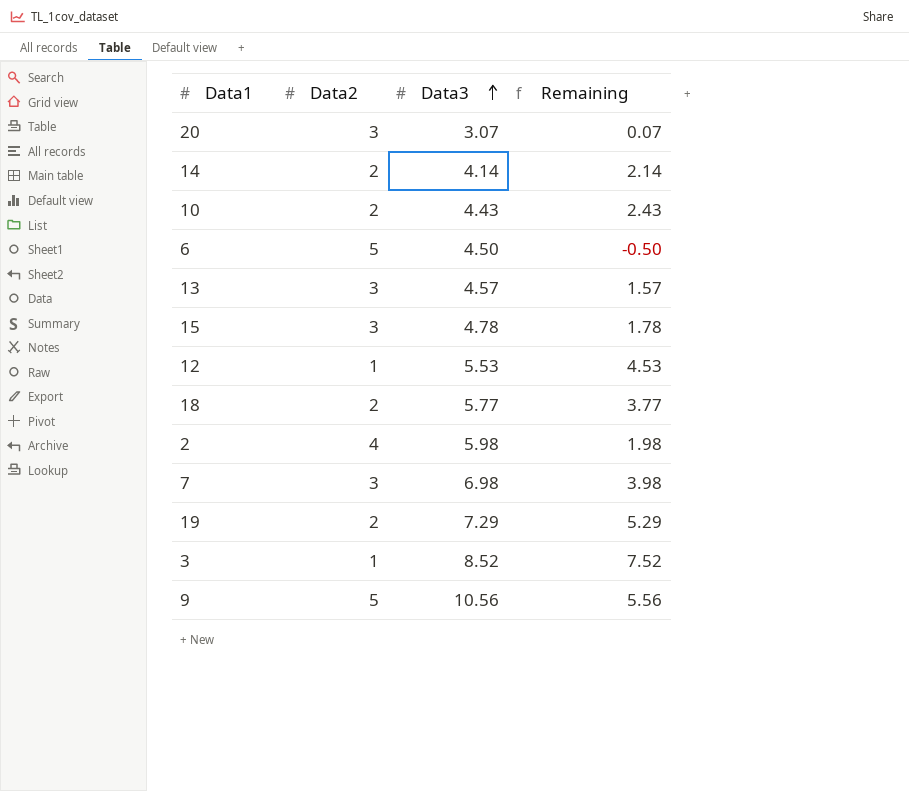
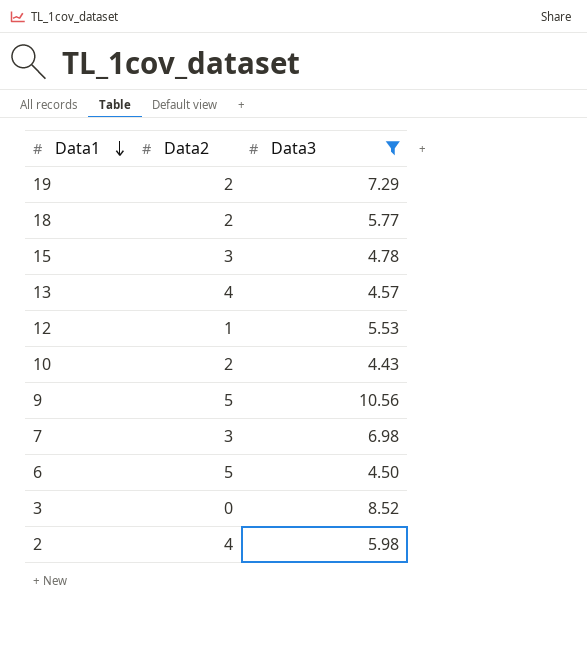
filter: none -> Data3 >= 4.43
row order: Data3 ascending -> Data1 descending
column Remaining | formula: [Data3] - [Data2] -> none
13 | Data2: 3 -> 4
3 | Data2: 1 -> 0

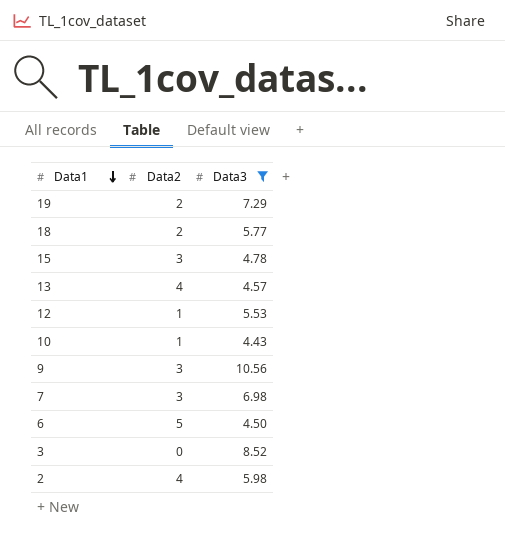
10 | Data2: 2 -> 1
9 | Data2: 5 -> 3

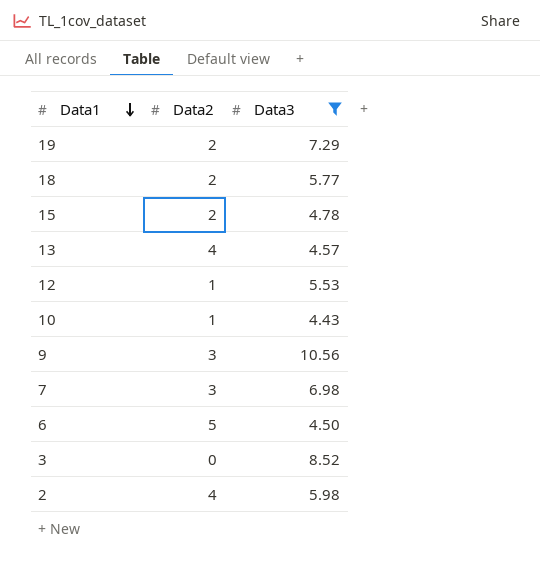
15 | Data2: 3 -> 2

